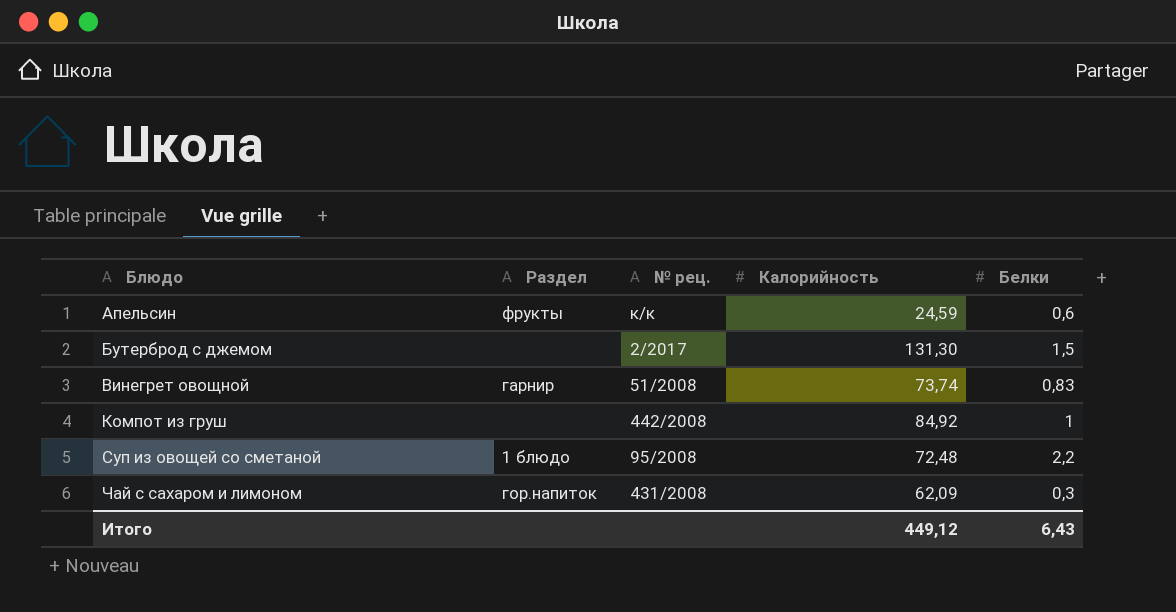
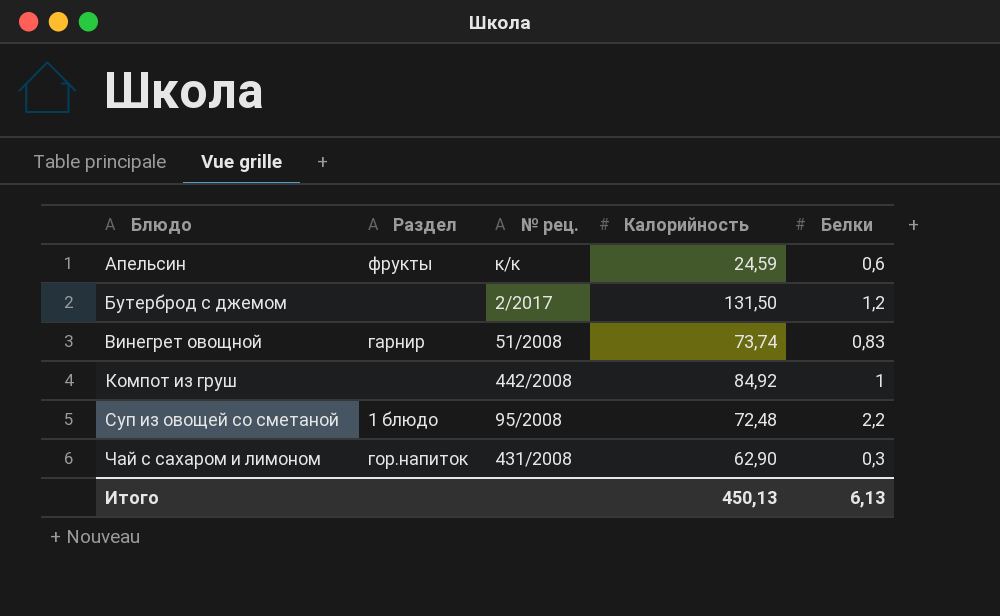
Бутерброд с джемом | Калорийность: 131,30 -> 131,50
Бутерброд с джемом | Белки: 1,5 -> 1,2
Чай с сахаром и лимоном | Калорийность: 62,09 -> 62,90
Итого | Калорийность: 449,12 -> 450,13
Итого | Белки: 6,43 -> 6,13

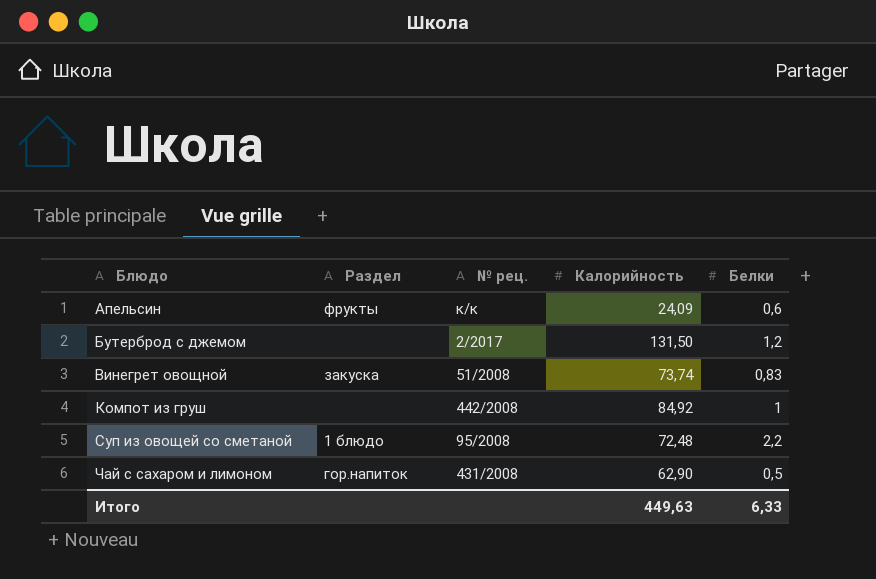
Апельсин | Калорийность: 24,59 -> 24,09
Винегрет овощной | Раздел: гарнир -> закуска
Чай с сахаром и лимоном | Белки: 0,3 -> 0,5
Итого | Калорийность: 450,13 -> 449,63
Итого | Белки: 6,13 -> 6,33

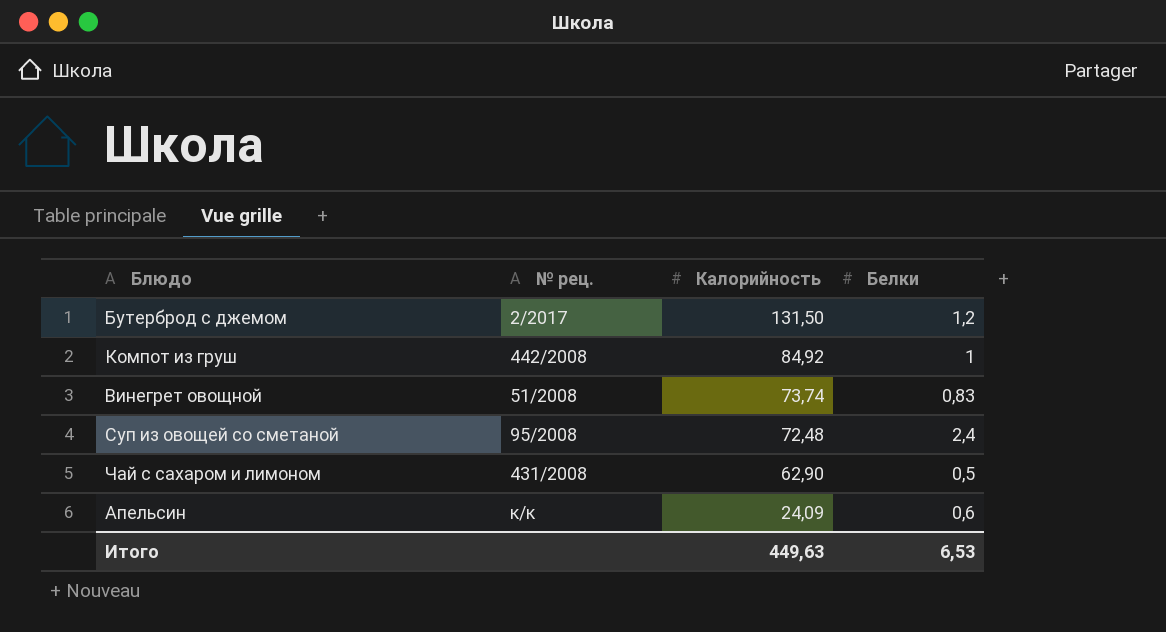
row order: Блюдо ascending -> Калорийность descending
column Раздел | position: 2 -> none
Суп из овощей со сметаной | Белки: 2,2 -> 2,4
Итого | Белки: 6,33 -> 6,53

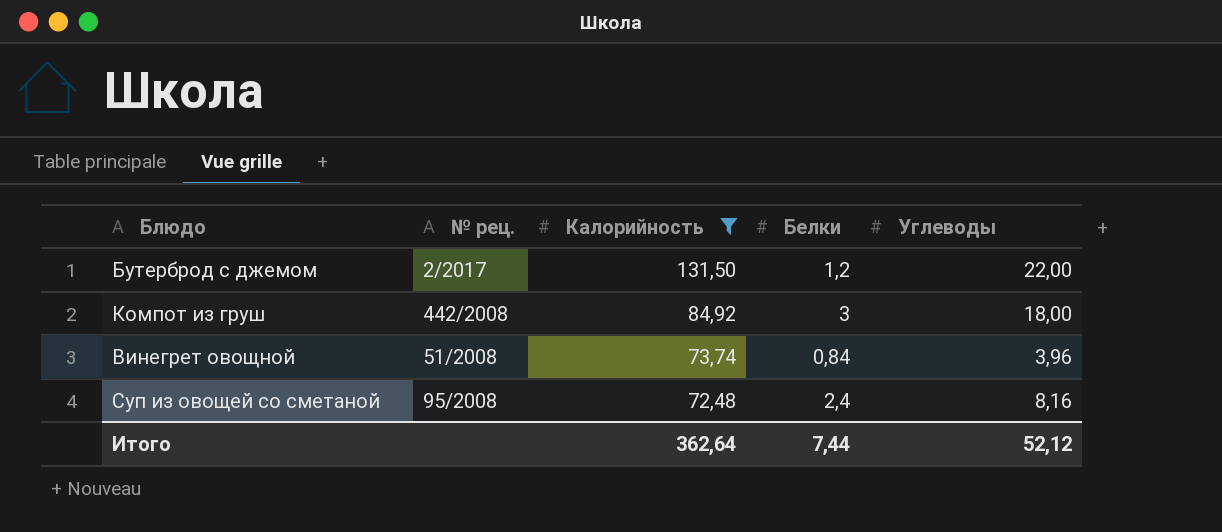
filter: none -> Калорийность >= 72,48
column Углеводы | position: none -> 5
Компот из груш | Белки: 1 -> 3
Винегрет овощной | Белки: 0,83 -> 0,84
Итого | Калорийность: 449,63 -> 362,64
Итого | Белки: 6,53 -> 7,44

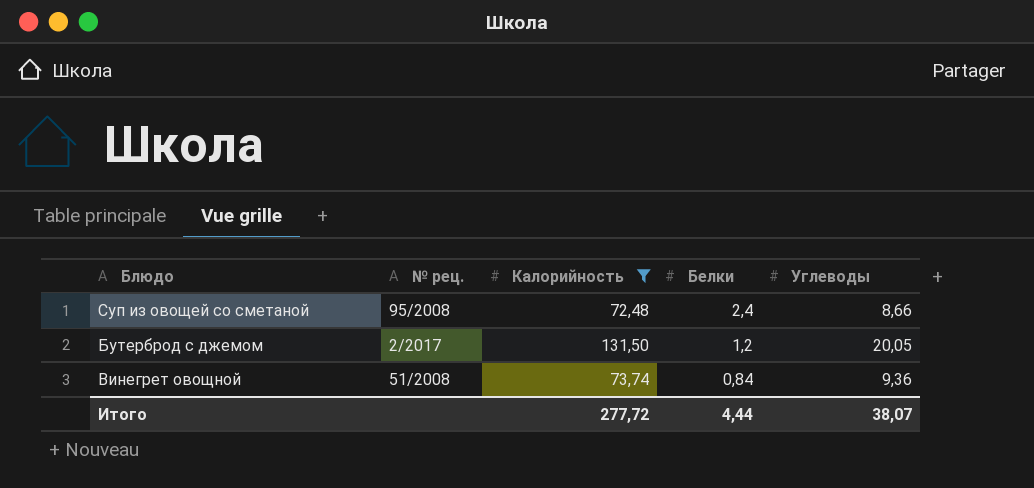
row order: Калорийность descending -> Белки descending
row Компот из груш: 442/2008 | 84,92 | 3 | 18,00 -> none
Суп из овощей со сметаной | Углеводы: 8,16 -> 8,66
Бутерброд с джемом | Углеводы: 22,00 -> 20,05
Винегрет овощной | Углеводы: 3,96 -> 9,36
Итого | Калорийность: 362,64 -> 277,72
Итого | Белки: 7,44 -> 4,44
Итого | Углеводы: 52,12 -> 38,07

